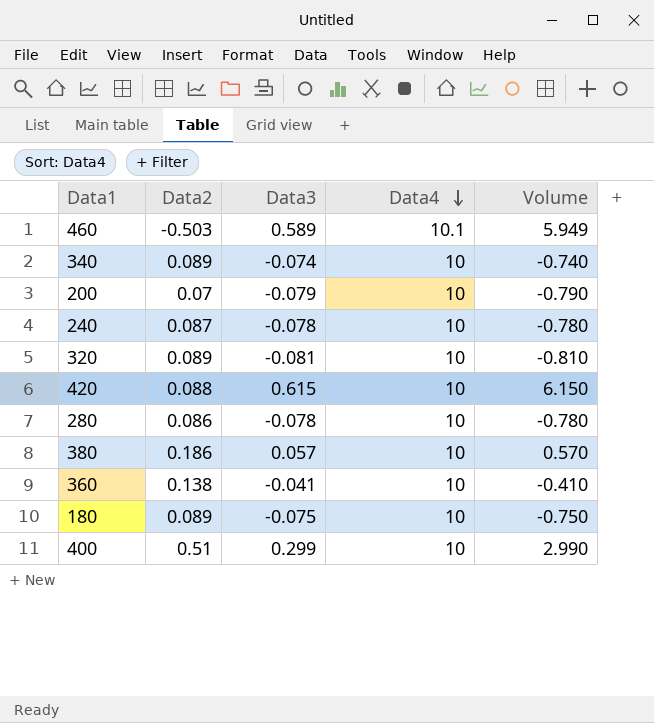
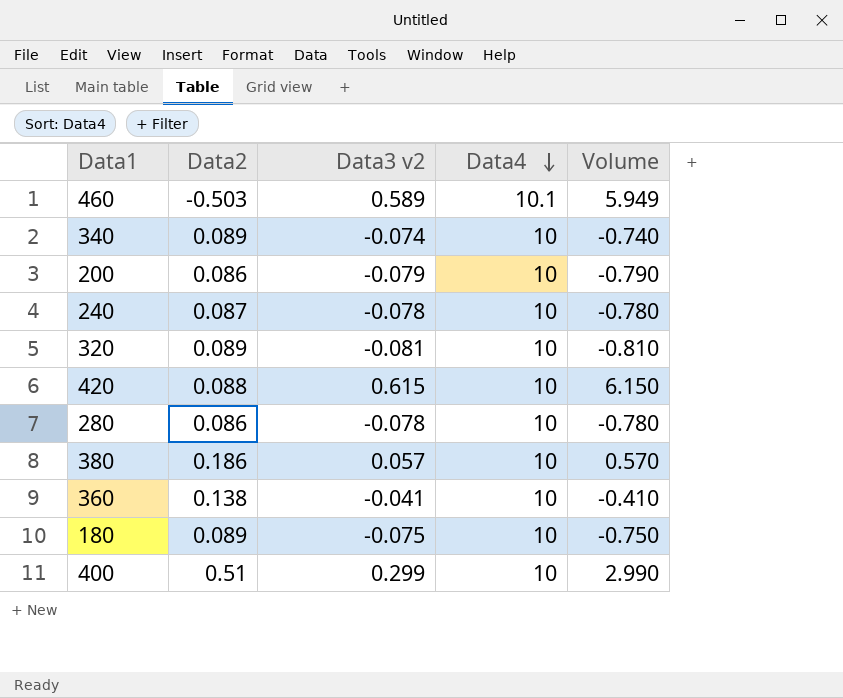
column name: Data3 -> Data3 v2
200 | Data2: 0.07 -> 0.086

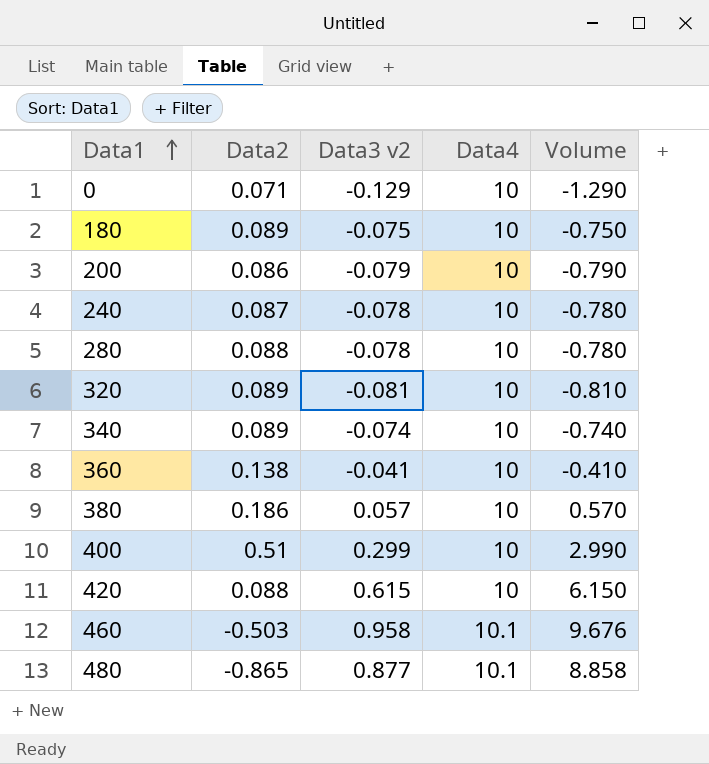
row order: Data4 descending -> Data1 ascending
row 0: none -> 0.071 | -0.129 | 10 | -1.290
280 | Data2: 0.086 -> 0.088
460 | Data3 v2: 0.589 -> 0.958
460 | Volume: 5.949 -> 9.676
row 480: none -> -0.865 | 0.877 | 10.1 | 8.858

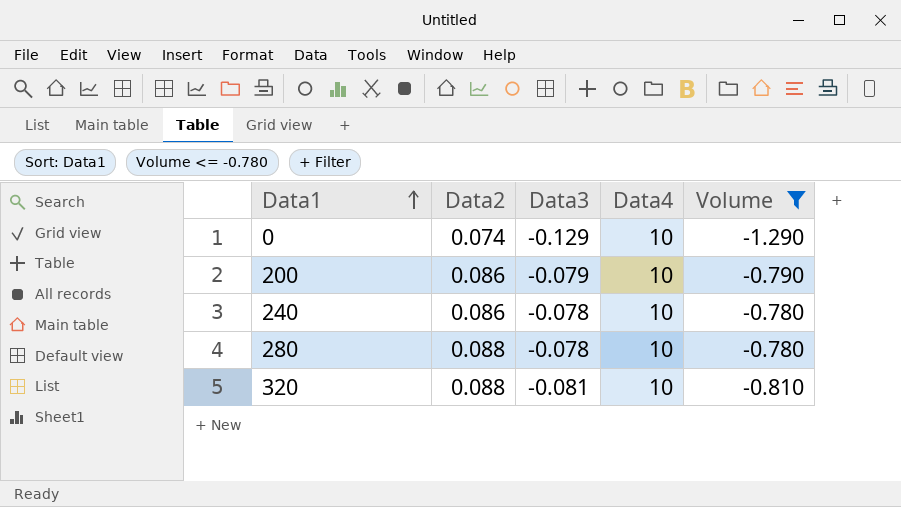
filter: none -> Volume <= -0.780
column name: Data3 v2 -> Data3
0 | Data2: 0.071 -> 0.074
240 | Data2: 0.087 -> 0.086
320 | Data2: 0.089 -> 0.088

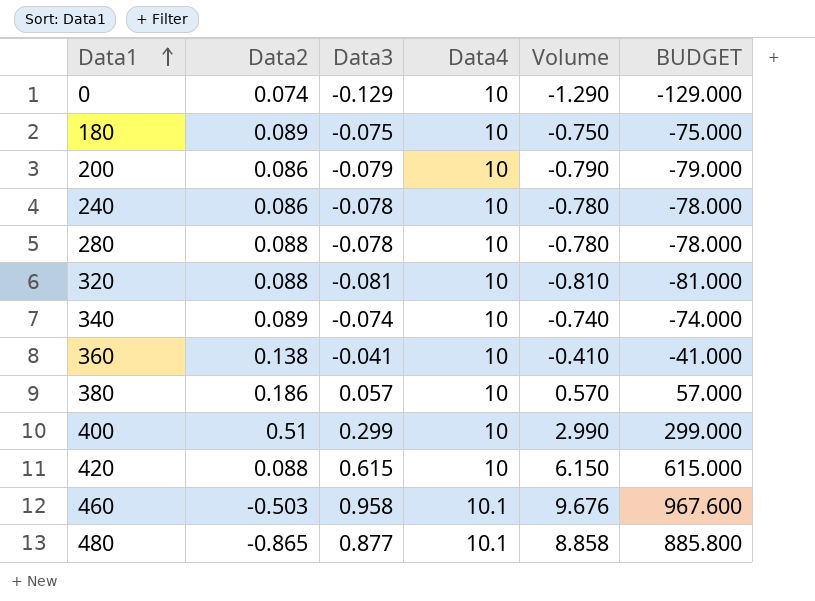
filter: Volume <= -0.780 -> none
column BUDGET | formula: none -> [Volume] * 100

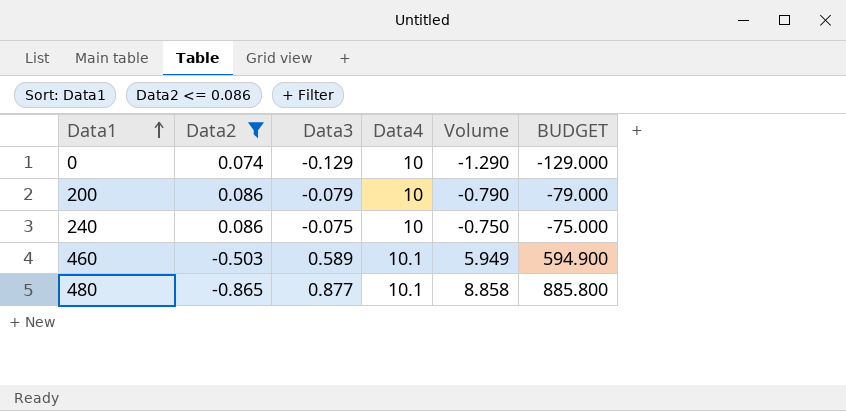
filter: none -> Data2 <= 0.086
240 | Data3: -0.078 -> -0.075
240 | Volume: -0.780 -> -0.750
240 | BUDGET: -78.000 -> -75.000
460 | Data3: 0.958 -> 0.589
460 | Volume: 9.676 -> 5.949
460 | BUDGET: 967.600 -> 594.900

